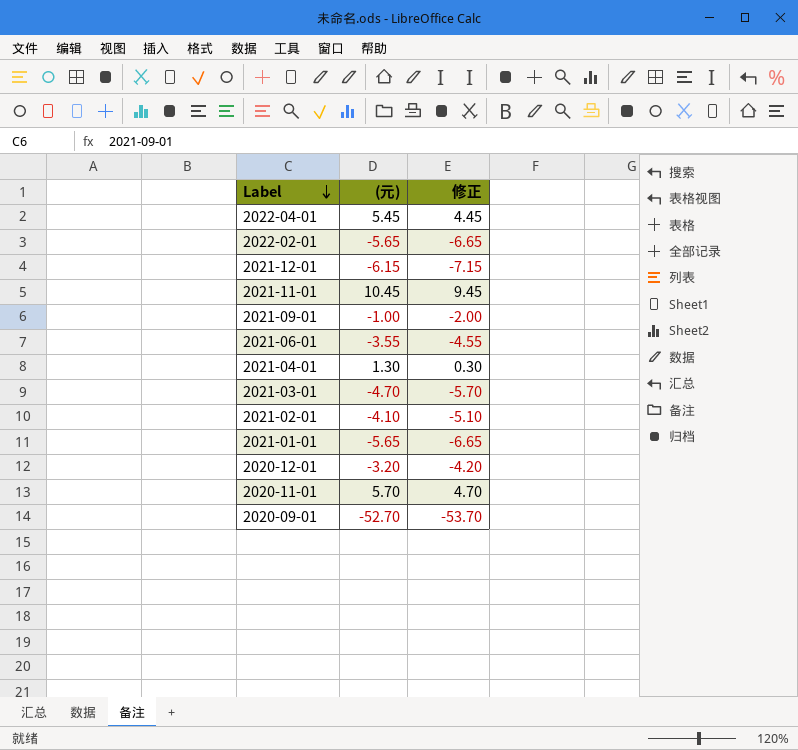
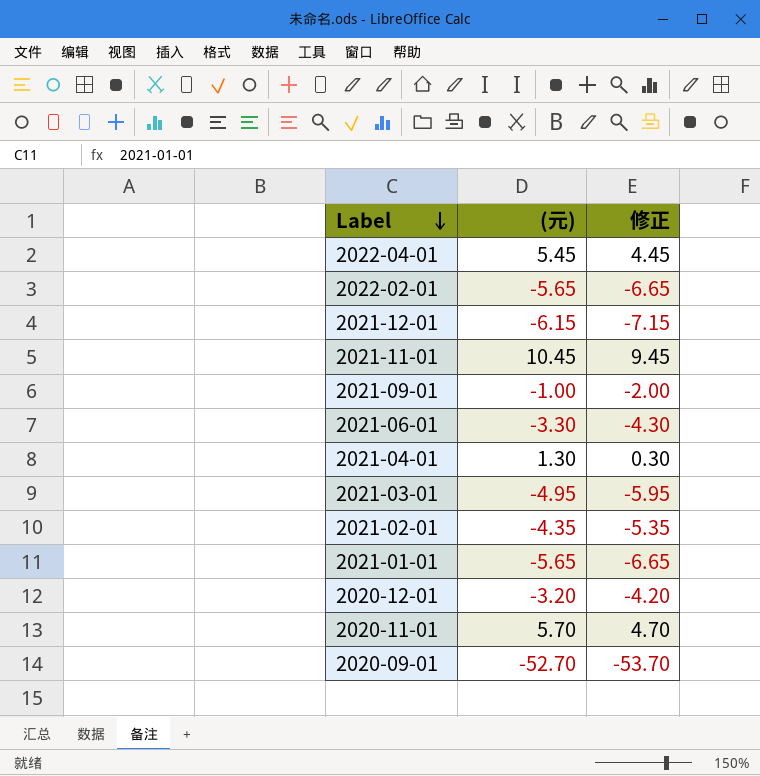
2021-06-01 | (元): -3.55 -> -3.30
2021-06-01 | 修正: -4.55 -> -4.30
2021-03-01 | (元): -4.70 -> -4.95
2021-03-01 | 修正: -5.70 -> -5.95
2021-02-01 | (元): -4.10 -> -4.35
2021-02-01 | 修正: -5.10 -> -5.35

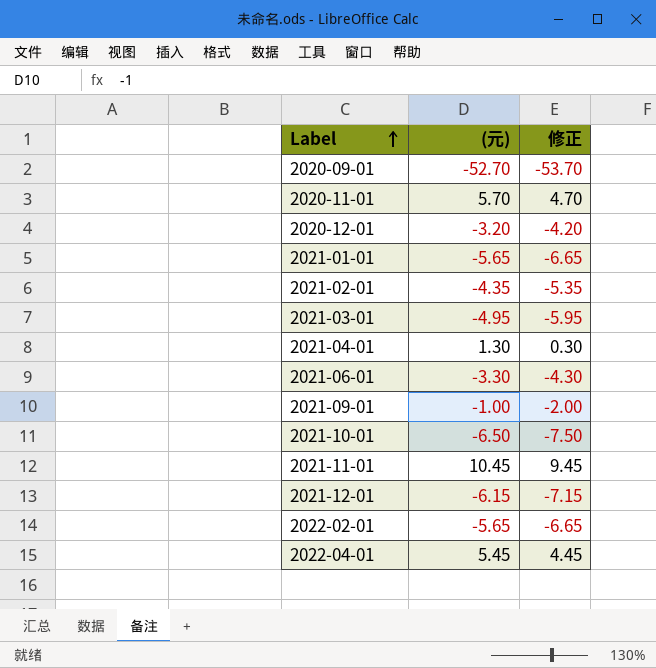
row order: Label descending -> Label ascending
row 2021-10-01: none -> -6.50 | -7.50

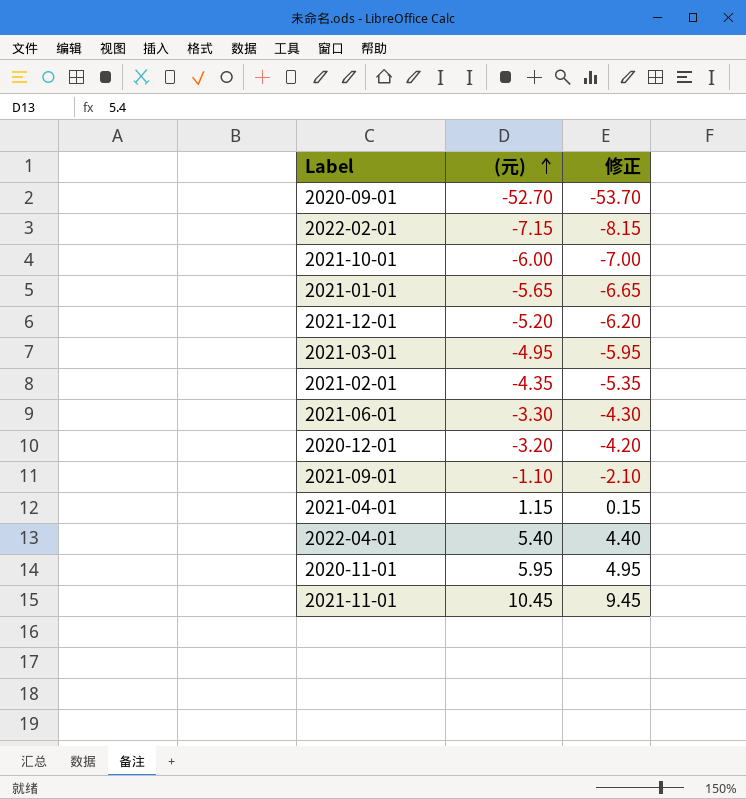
row order: Label ascending -> (元) ascending
2022-02-01 | (元): -5.65 -> -7.15
2022-02-01 | 修正: -6.65 -> -8.15
2021-10-01 | (元): -6.50 -> -6.00
2021-10-01 | 修正: -7.50 -> -7.00
2021-12-01 | (元): -6.15 -> -5.20
2021-12-01 | 修正: -7.15 -> -6.20
2021-09-01 | (元): -1.00 -> -1.10
2021-09-01 | 修正: -2.00 -> -2.10
2021-04-01 | (元): 1.30 -> 1.15
2021-04-01 | 修正: 0.30 -> 0.15
2022-04-01 | (元): 5.45 -> 5.40
2022-04-01 | 修正: 4.45 -> 4.40
2020-11-01 | (元): 5.70 -> 5.95
2020-11-01 | 修正: 4.70 -> 4.95

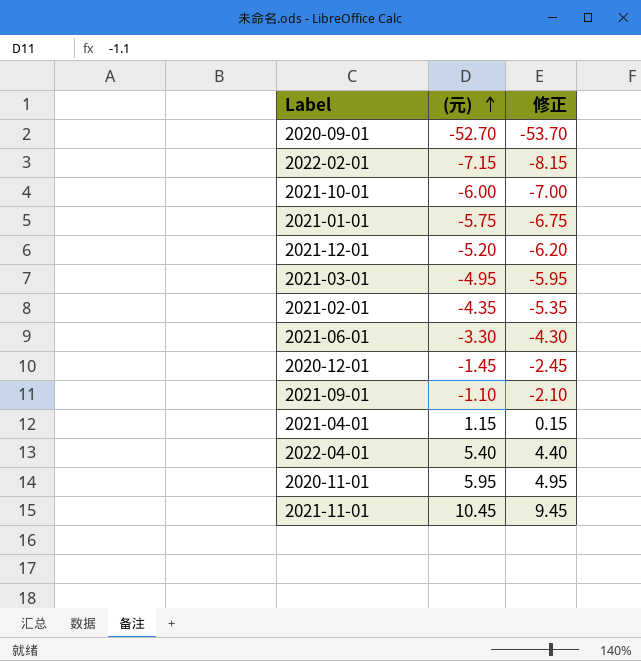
2021-01-01 | (元): -5.65 -> -5.75
2021-01-01 | 修正: -6.65 -> -6.75
2020-12-01 | (元): -3.20 -> -1.45
2020-12-01 | 修正: -4.20 -> -2.45

